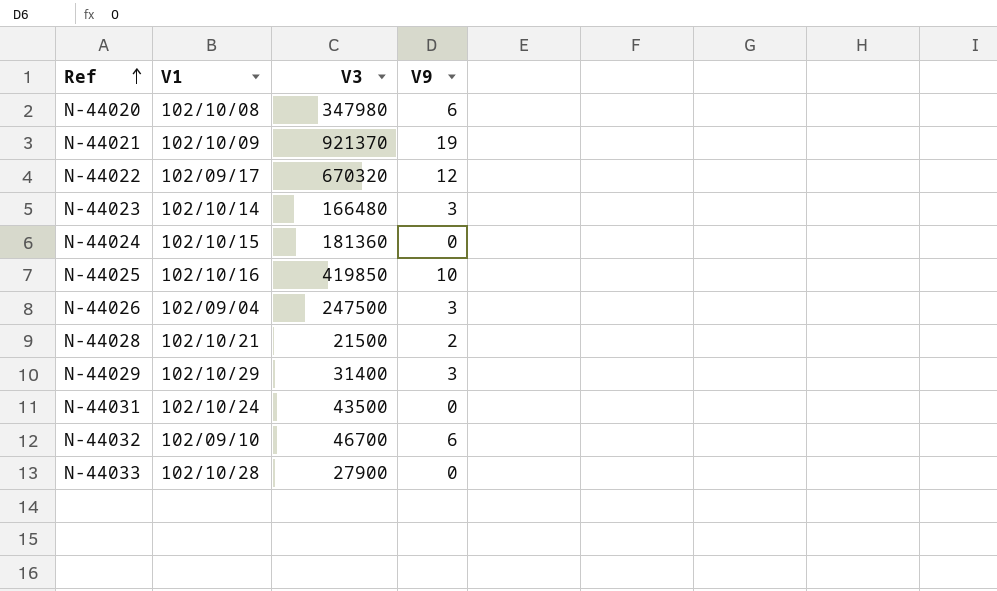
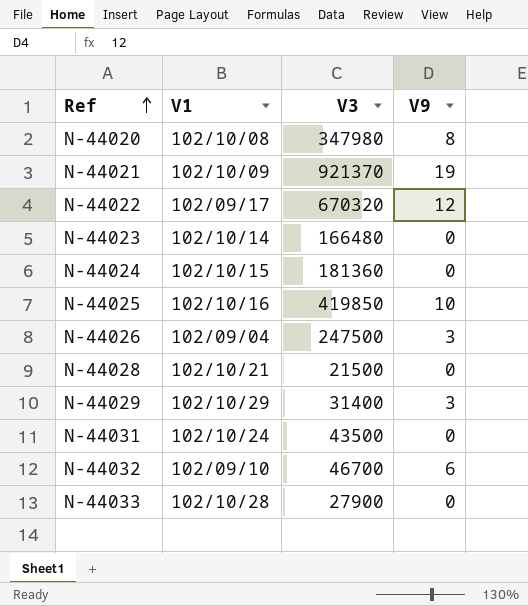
N-44020 | V9: 6 -> 8
N-44023 | V9: 3 -> 0
N-44028 | V9: 2 -> 0

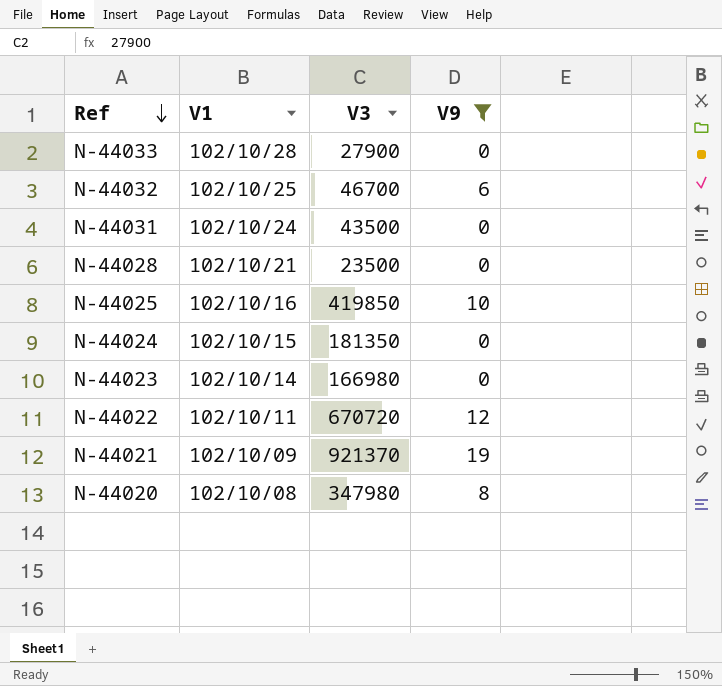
filter: none -> V9 != 3
row order: Ref ascending -> Ref descending
N-44032 | V1: 102/09/10 -> 102/10/25
N-44028 | V3: 21500 -> 23500
N-44024 | V3: 181360 -> 181350
N-44023 | V3: 166480 -> 166980
N-44022 | V1: 102/09/17 -> 102/10/11
N-44022 | V3: 670320 -> 670720

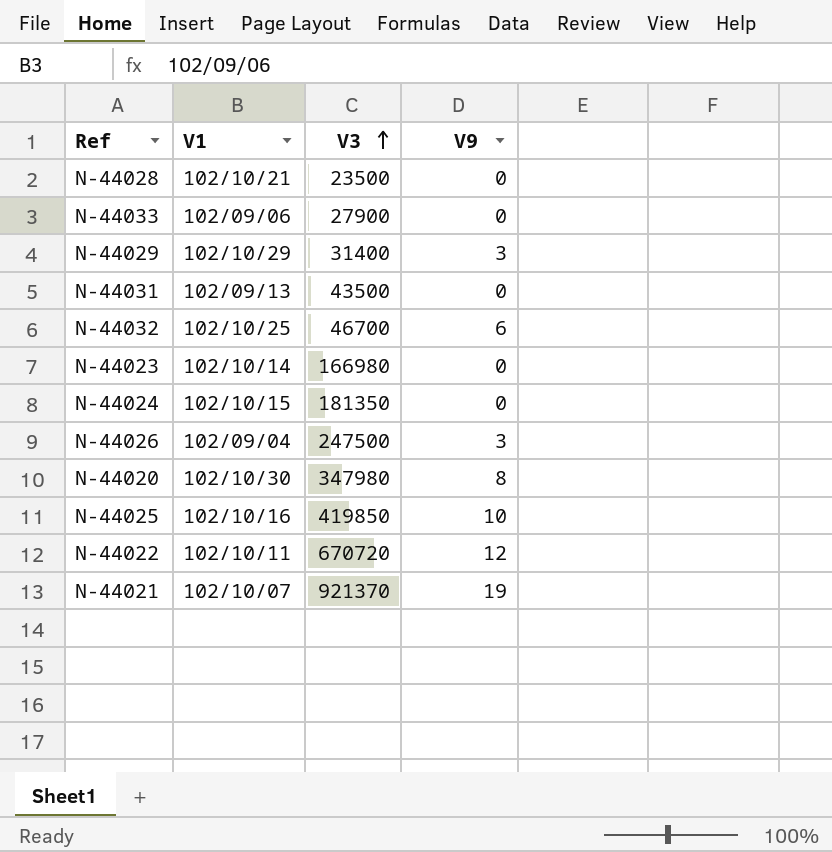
filter: V9 != 3 -> none
row order: Ref descending -> V3 ascending
N-44033 | V1: 102/10/28 -> 102/09/06
N-44031 | V1: 102/10/24 -> 102/09/13
N-44020 | V1: 102/10/08 -> 102/10/30
N-44021 | V1: 102/10/09 -> 102/10/07

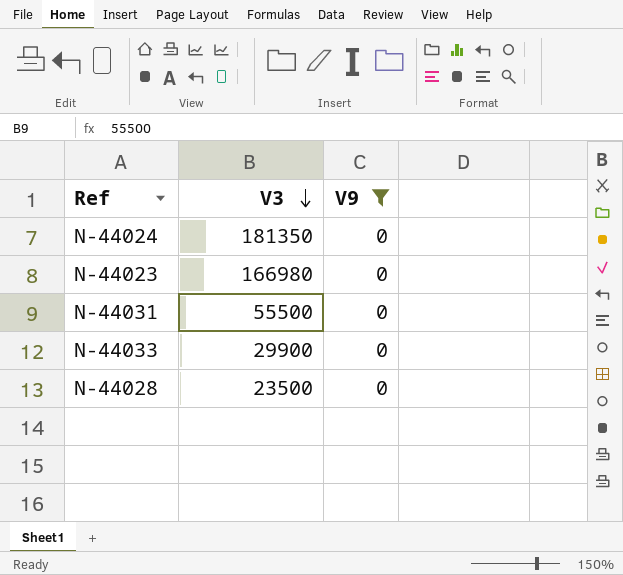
filter: none -> V9 = 0
row order: V3 ascending -> V3 descending
column V1 | position: 2 -> none
N-44031 | V3: 43500 -> 55500
N-44033 | V3: 27900 -> 29900

